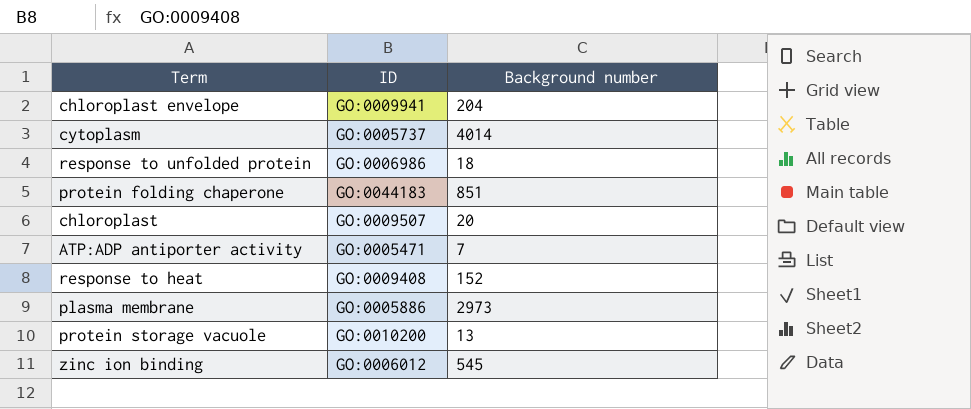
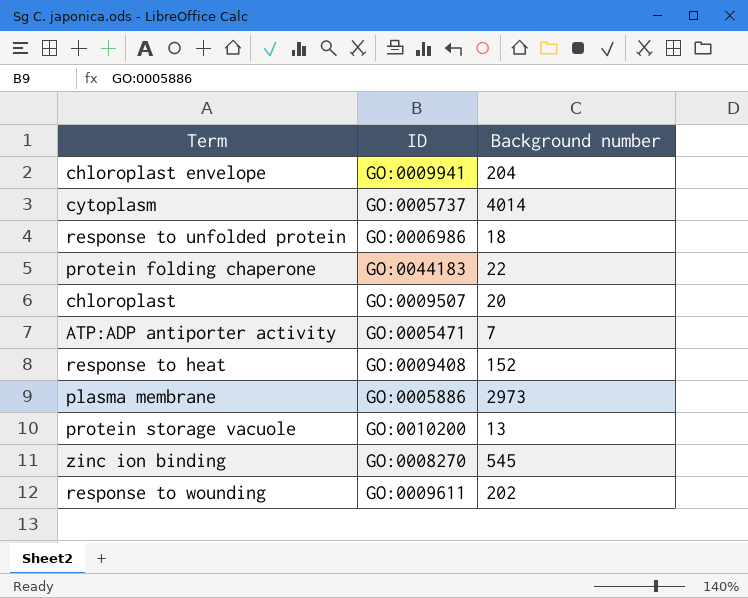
protein folding chaperone | Background number: 851 -> 22
zinc ion binding | ID: GO:0006012 -> GO:0008270
row response to wounding: none -> GO:0009611 | 202

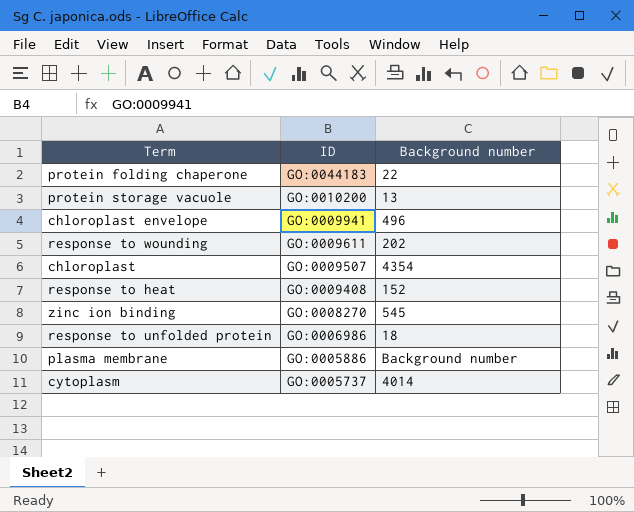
row order: none -> ID descending
row ATP:ADP antiporter activity: GO:0005471 | 7 -> none
chloroplast envelope | Background number: 204 -> 496
chloroplast | Background number: 20 -> 4354
plasma membrane | Background number: 2973 -> Background number

